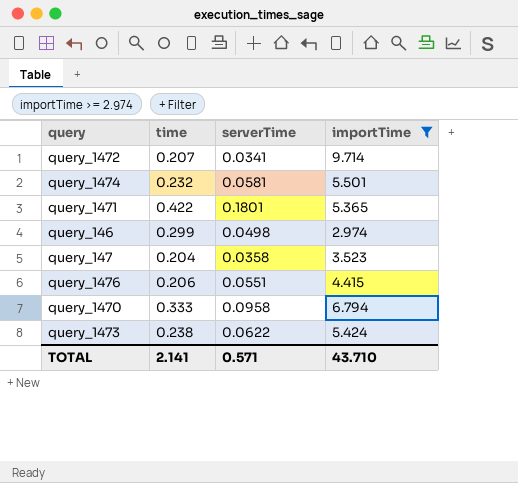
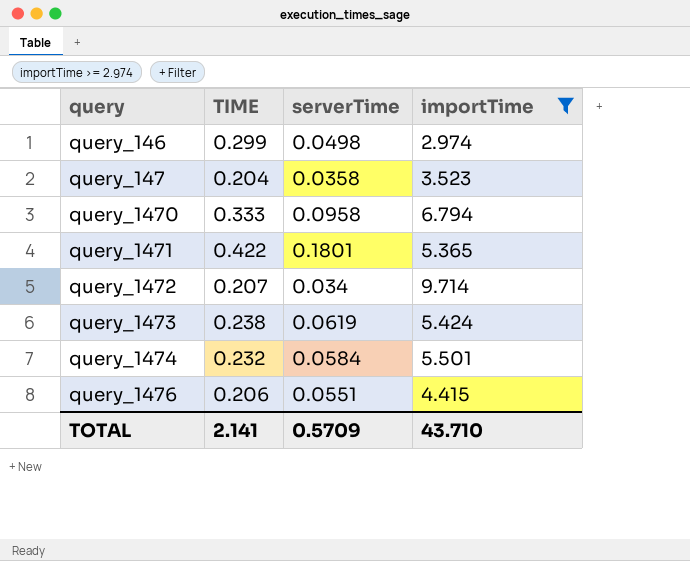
row order: none -> query ascending
column name: time -> TIME
query_1472 | serverTime: 0.0341 -> 0.034
query_1473 | serverTime: 0.0622 -> 0.0619
query_1474 | serverTime: 0.0581 -> 0.0584
TOTAL | serverTime: 0.571 -> 0.5709

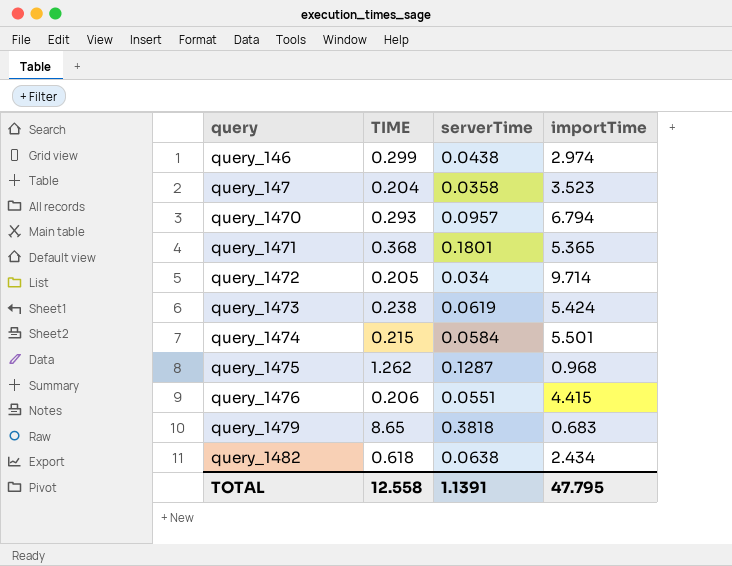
filter: importTime >= 2.974 -> none
query_146 | serverTime: 0.0498 -> 0.0438
query_1470 | TIME: 0.333 -> 0.293
query_1470 | serverTime: 0.0958 -> 0.0957
query_1471 | TIME: 0.422 -> 0.368
query_1472 | TIME: 0.207 -> 0.205
query_1474 | TIME: 0.232 -> 0.215
TOTAL | TIME: 2.141 -> 12.558
TOTAL | serverTime: 0.5709 -> 1.1391
TOTAL | importTime: 43.710 -> 47.795

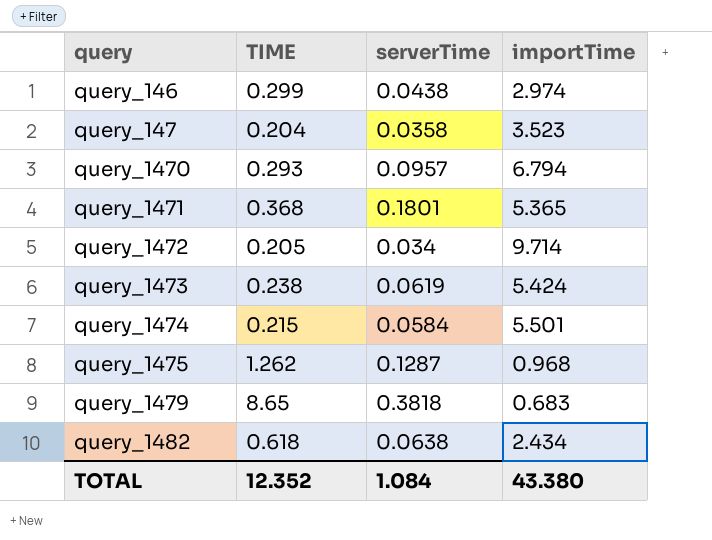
row query_1476: 0.206 | 0.0551 | 4.415 -> none
TOTAL | TIME: 12.558 -> 12.352
TOTAL | serverTime: 1.1391 -> 1.084
TOTAL | importTime: 47.795 -> 43.380

